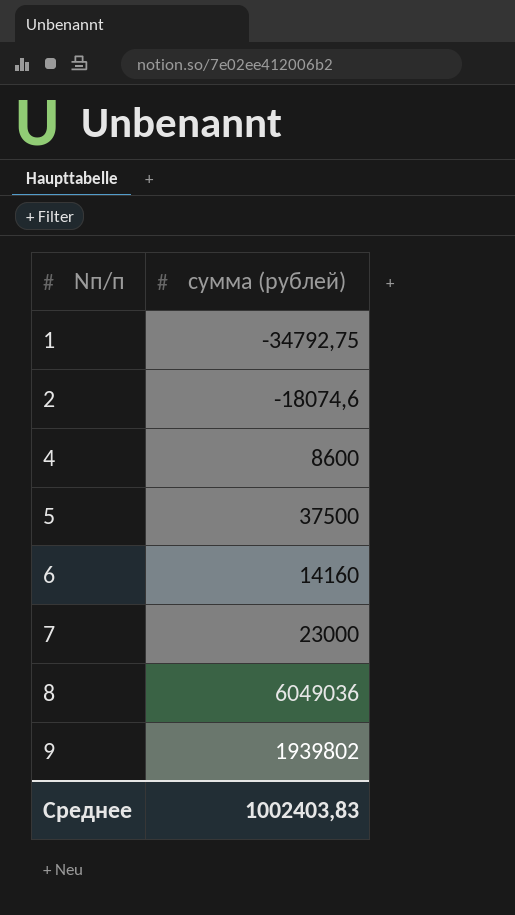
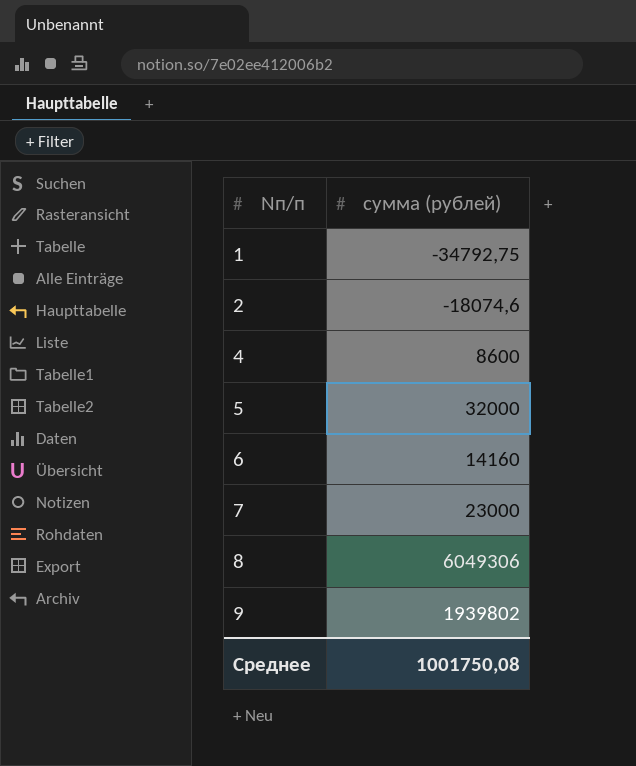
5 | сумма (рублей): 37500 -> 32000
8 | сумма (рублей): 6049036 -> 6049306
Среднее | сумма (рублей): 1002403,83 -> 1001750,08

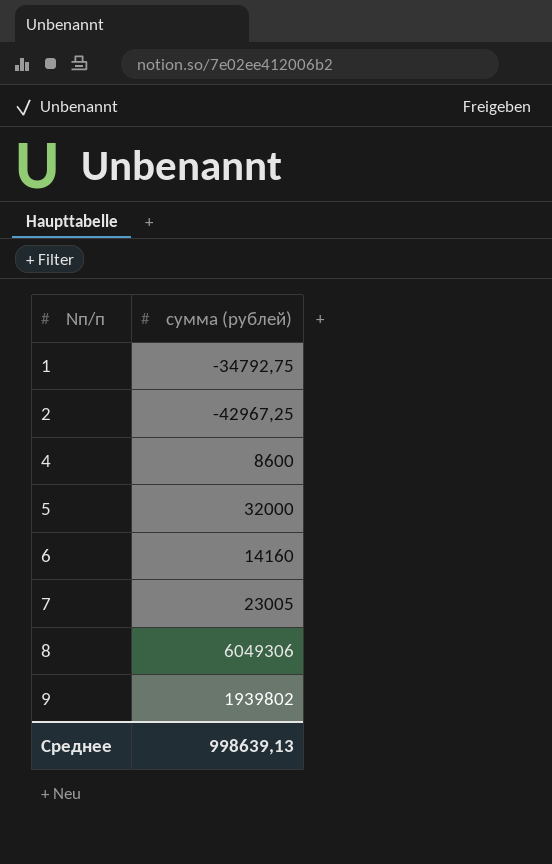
2 | сумма (рублей): -18074,6 -> -42967,25
7 | сумма (рублей): 23000 -> 23005
Среднее | сумма (рублей): 1001750,08 -> 998639,13

